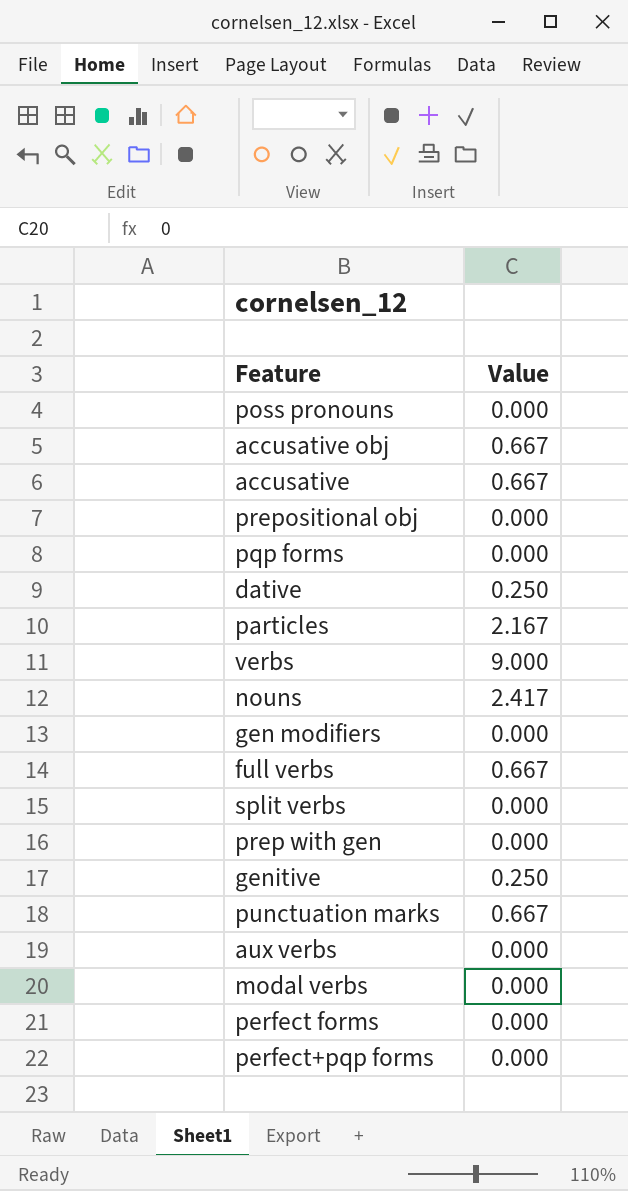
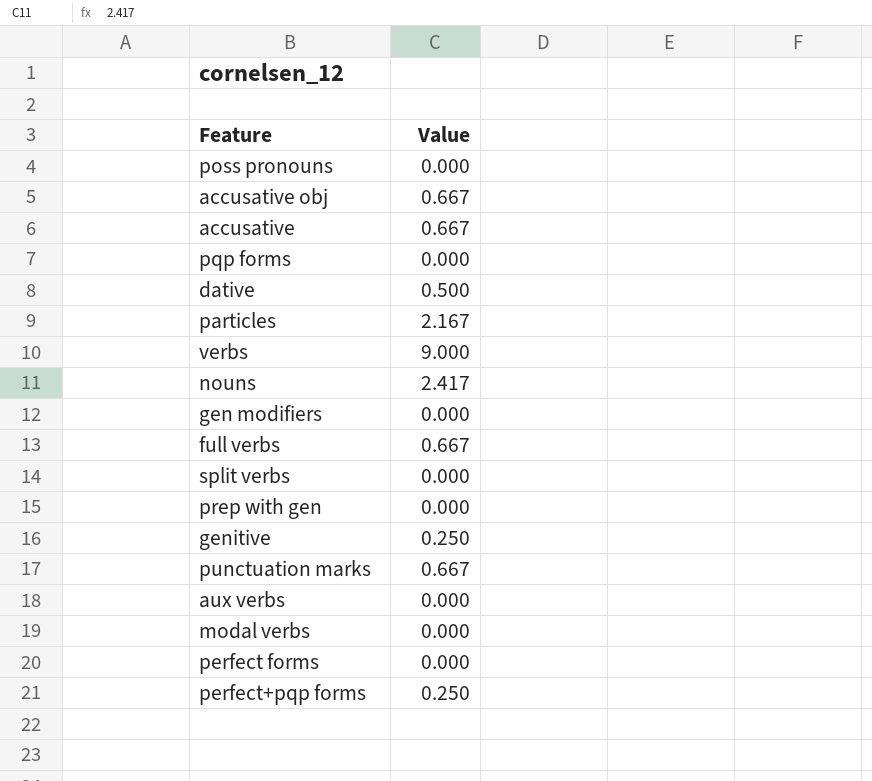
row prepositional obj: 0.000 -> none
dative | Value: 0.250 -> 0.500
perfect+pqp forms | Value: 0.000 -> 0.250

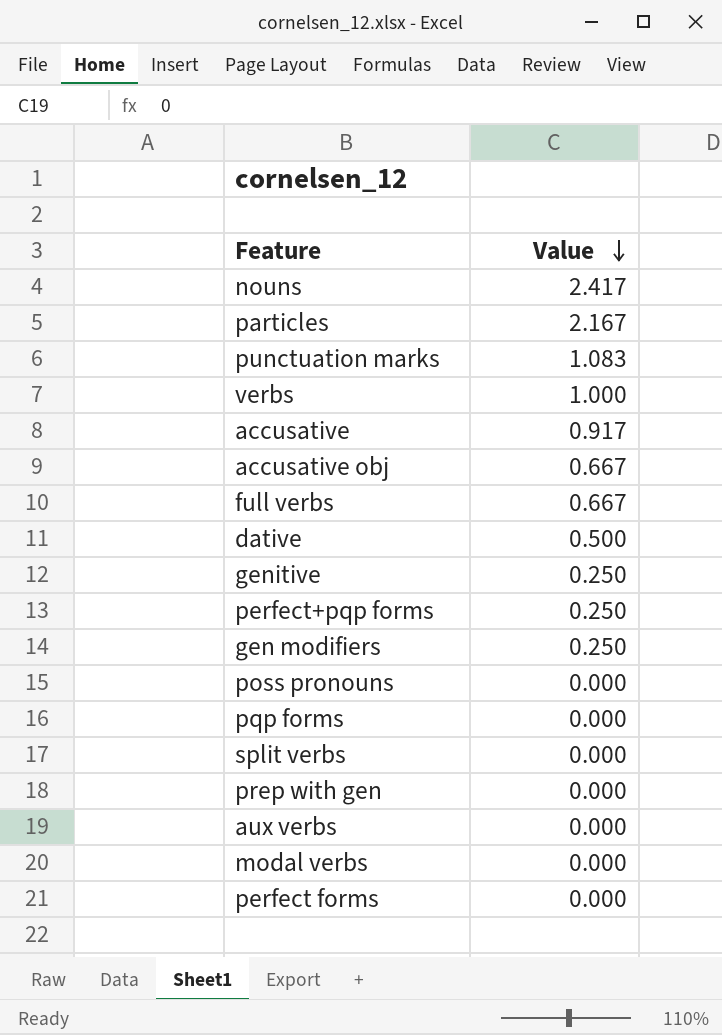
row order: none -> Value descending
punctuation marks | Value: 0.667 -> 1.083
verbs | Value: 9.000 -> 1.000
accusative | Value: 0.667 -> 0.917
gen modifiers | Value: 0.000 -> 0.250

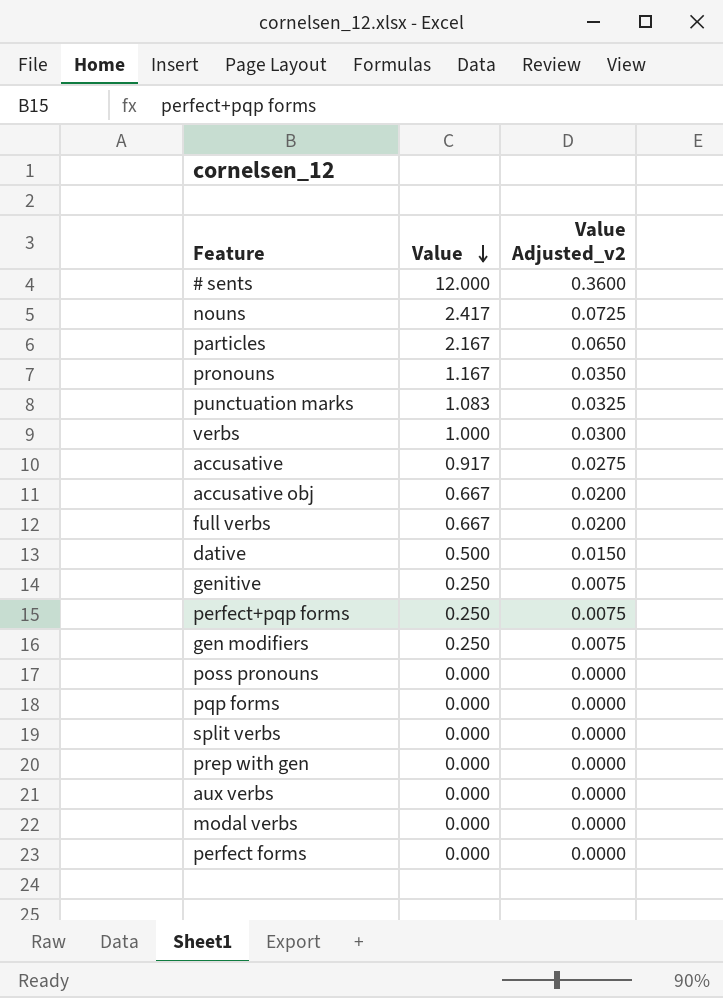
column Value Adjusted_v2 | formula: none -> [Value] * 0.03
row # sents: none -> 12.000 | 0.3600
row pronouns: none -> 1.167 | 0.0350

